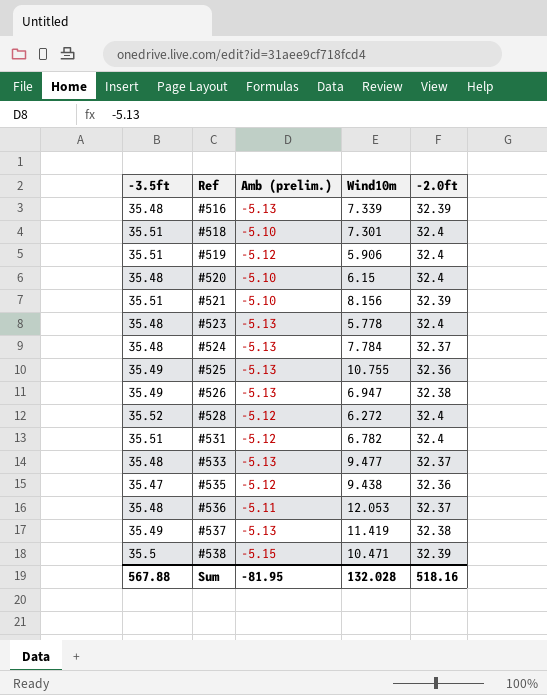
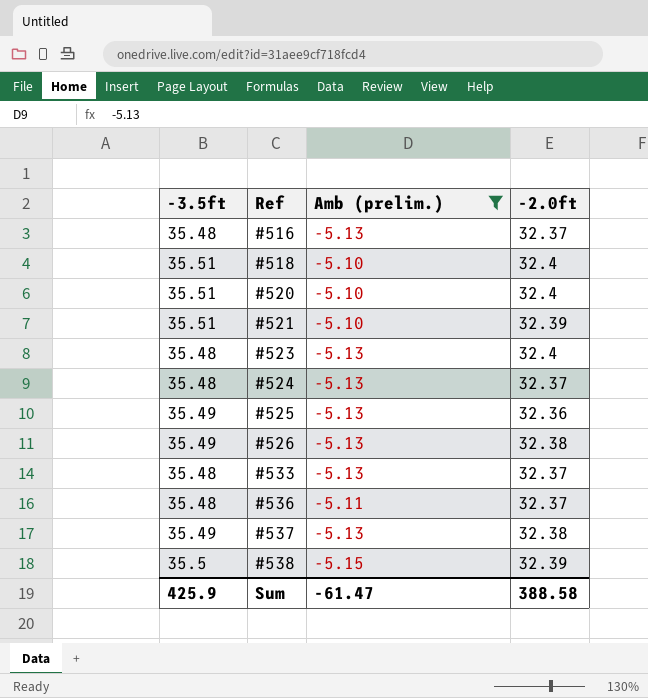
filter: none -> Amb (prelim.) != -5.12
column Wind10m | position: 4 -> none
#516 | -2.0ft: 32.39 -> 32.37
#520 | -3.5ft: 35.48 -> 35.51
Sum | -3.5ft: 567.88 -> 425.9
Sum | Amb (prelim.): -81.95 -> -61.47
Sum | -2.0ft: 518.16 -> 388.58

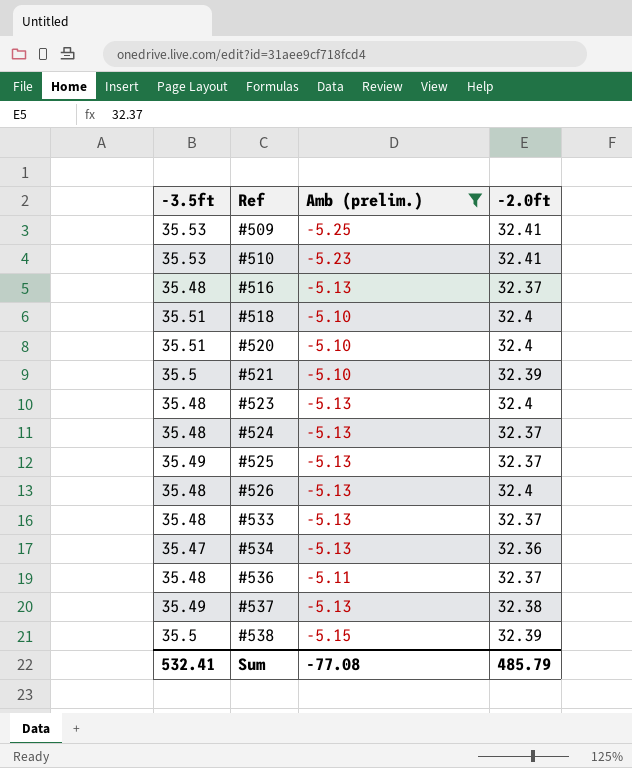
row #509: none -> 35.53 | -5.25 | 32.41
row #510: none -> 35.53 | -5.23 | 32.41
#521 | -3.5ft: 35.51 -> 35.5
#525 | -2.0ft: 32.36 -> 32.37
#526 | -3.5ft: 35.49 -> 35.48
#526 | -2.0ft: 32.38 -> 32.4
row #534: none -> 35.47 | -5.13 | 32.36
Sum | -3.5ft: 425.9 -> 532.41
Sum | Amb (prelim.): -61.47 -> -77.08
Sum | -2.0ft: 388.58 -> 485.79

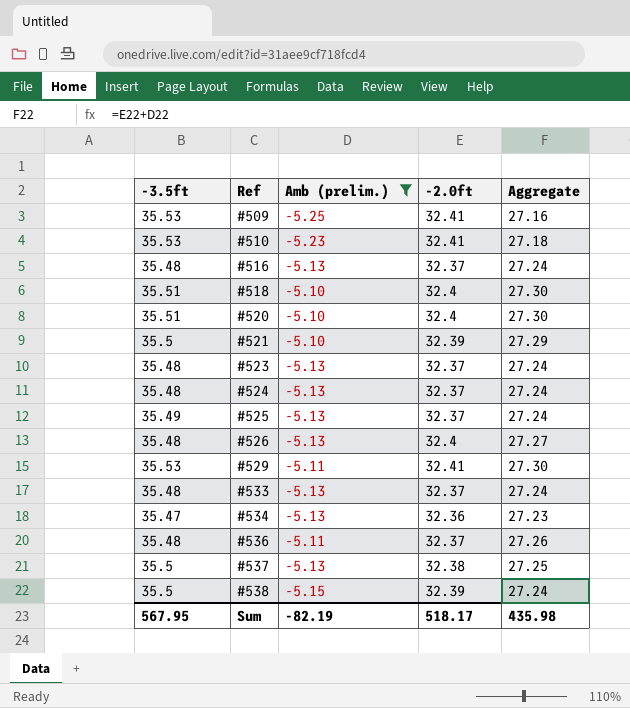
column Aggregate | formula: none -> [Amb (prelim.)] + [-2.0ft]
#523 | -2.0ft: 32.4 -> 32.37
row #529: none -> 35.53 | -5.11 | 32.41 | 27.30
#537 | -3.5ft: 35.49 -> 35.5
Sum | -3.5ft: 532.41 -> 567.95
Sum | Amb (prelim.): -77.08 -> -82.19
Sum | -2.0ft: 485.79 -> 518.17

